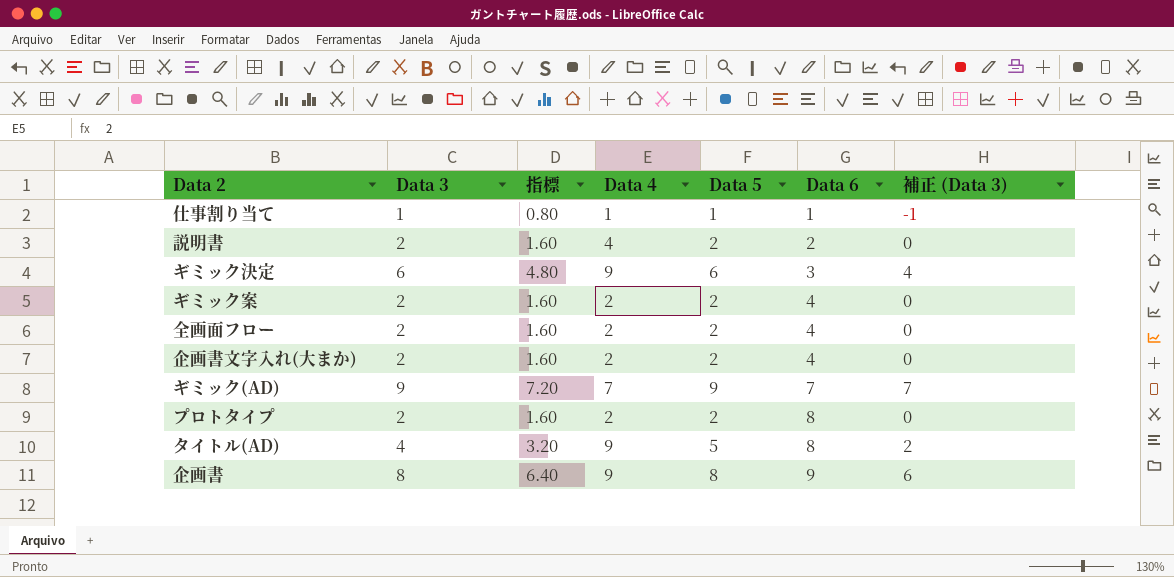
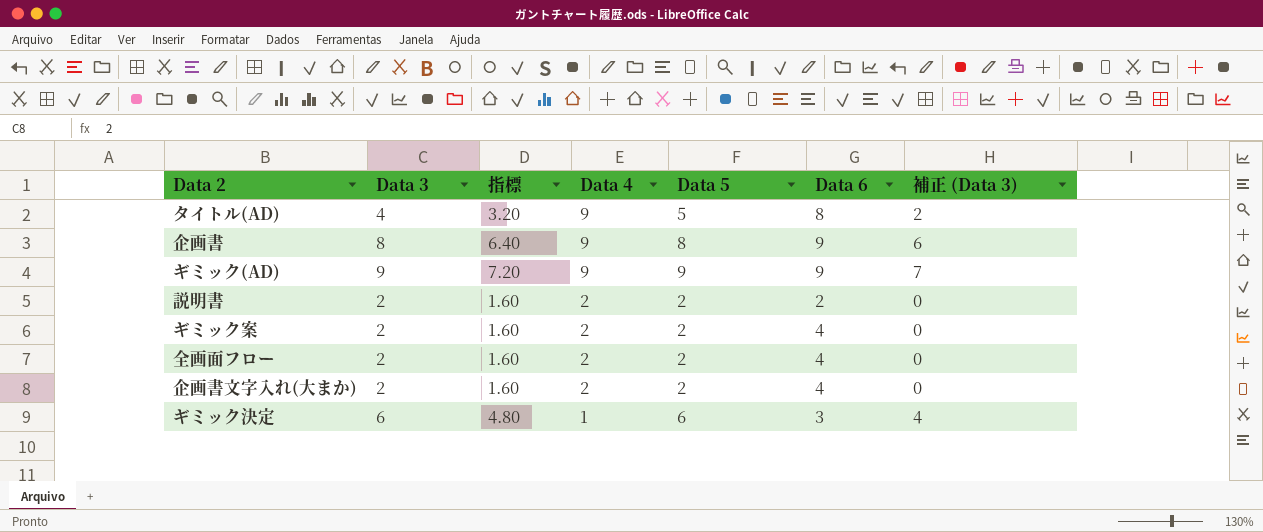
row order: Data 6 ascending -> Data 4 descending
row 仕事割り当て: 1 | 0.80 | 1 | 1 | 1 | -1 -> none
row プロトタイプ: 2 | 1.60 | 2 | 2 | 8 | 0 -> none
ギミック(AD) | Data 4: 7 -> 9
ギミック(AD) | Data 6: 7 -> 9
説明書 | Data 4: 4 -> 2
ギミック決定 | Data 4: 9 -> 1

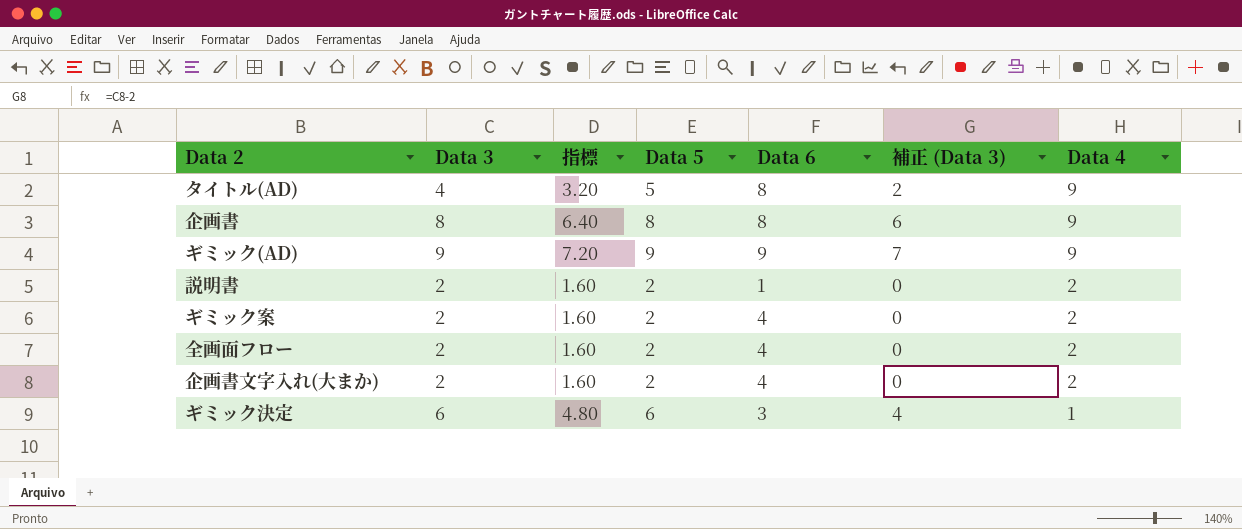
column Data 4 | position: 4 -> 7
企画書 | Data 6: 9 -> 8
説明書 | Data 6: 2 -> 1

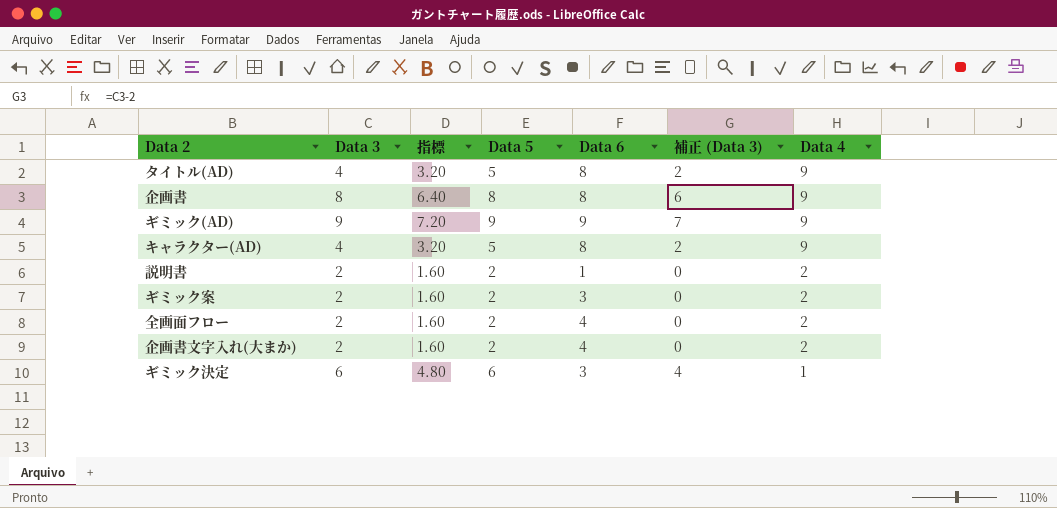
row キャラクター(AD): none -> 4 | 3.20 | 5 | 8 | 2 | 9
ギミック案 | Data 6: 4 -> 3

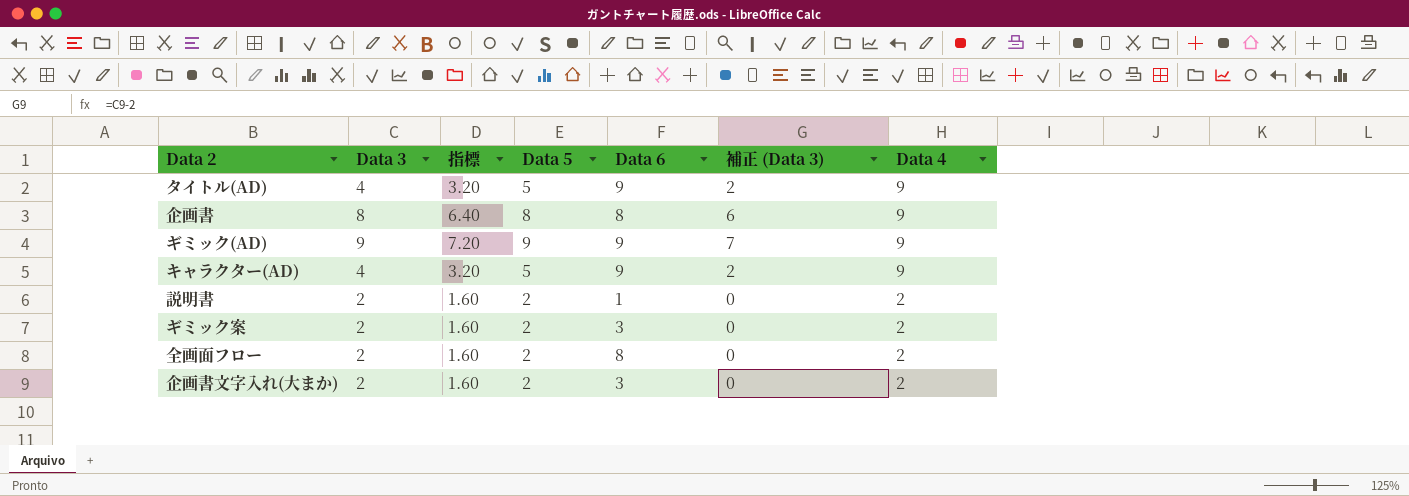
row ギミック決定: 6 | 4.80 | 6 | 3 | 4 | 1 -> none
タイトル(AD) | Data 6: 8 -> 9
キャラクター(AD) | Data 6: 8 -> 9
全画面フロー | Data 6: 4 -> 8
企画書文字入れ(大まか) | Data 6: 4 -> 3

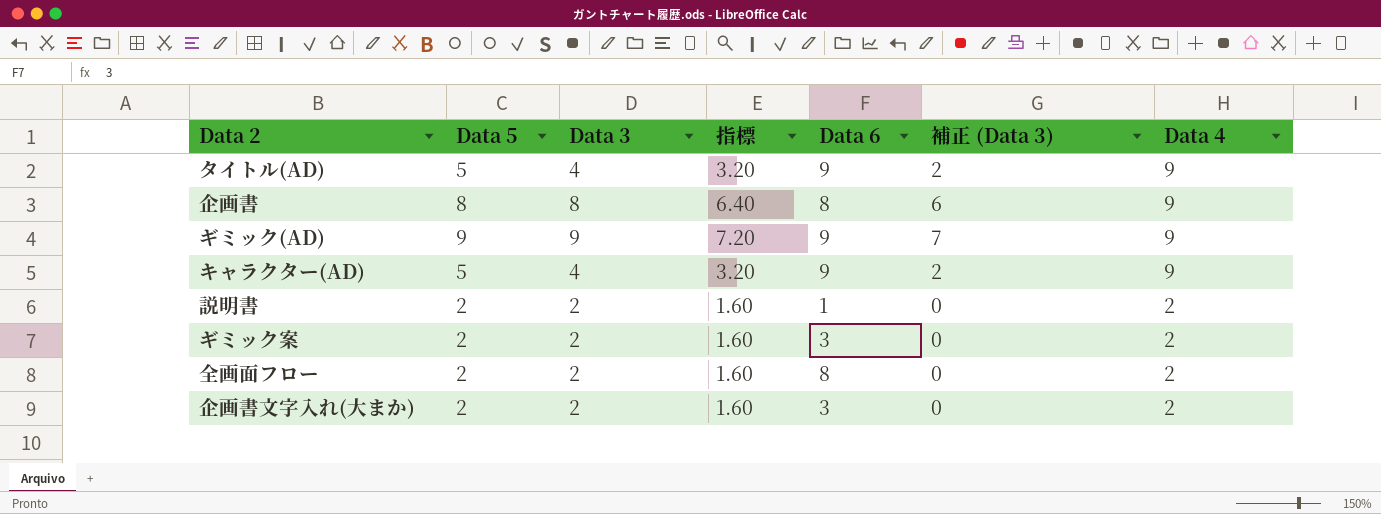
column Data 5 | position: 4 -> 2

